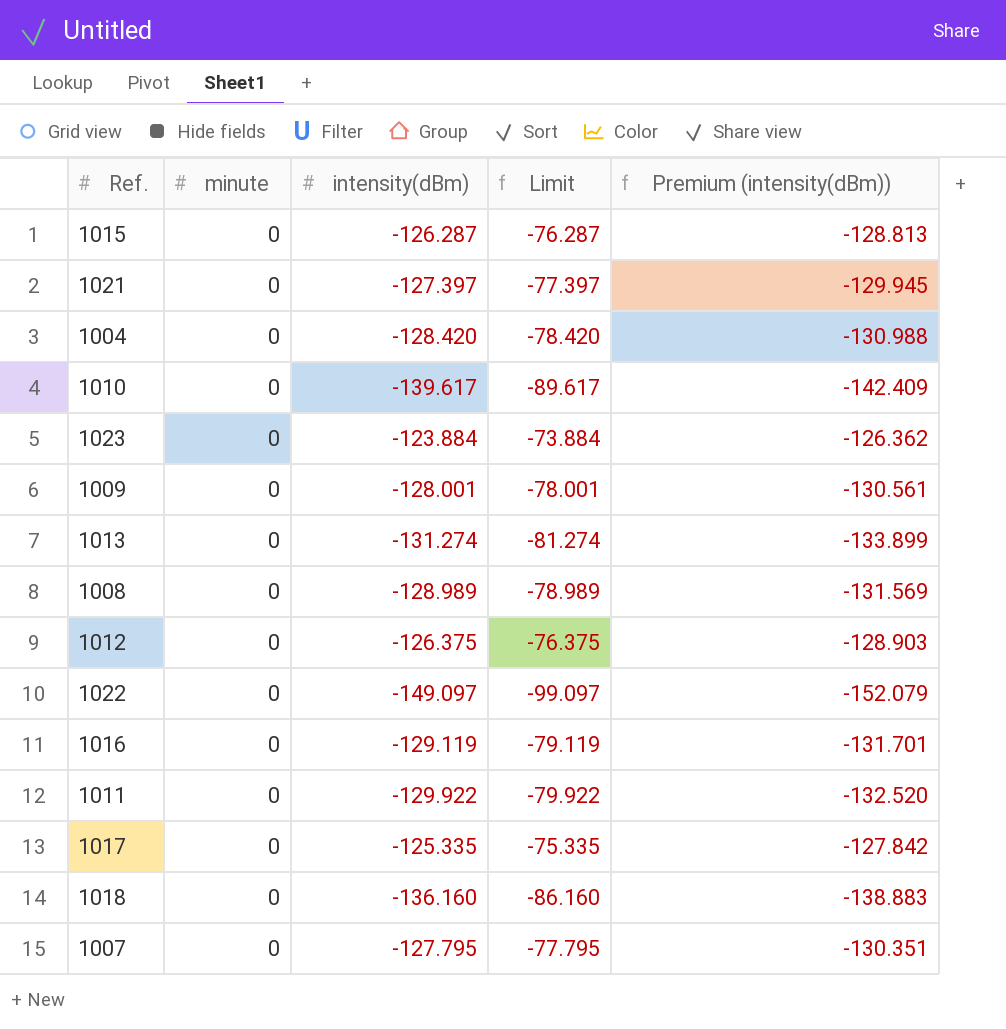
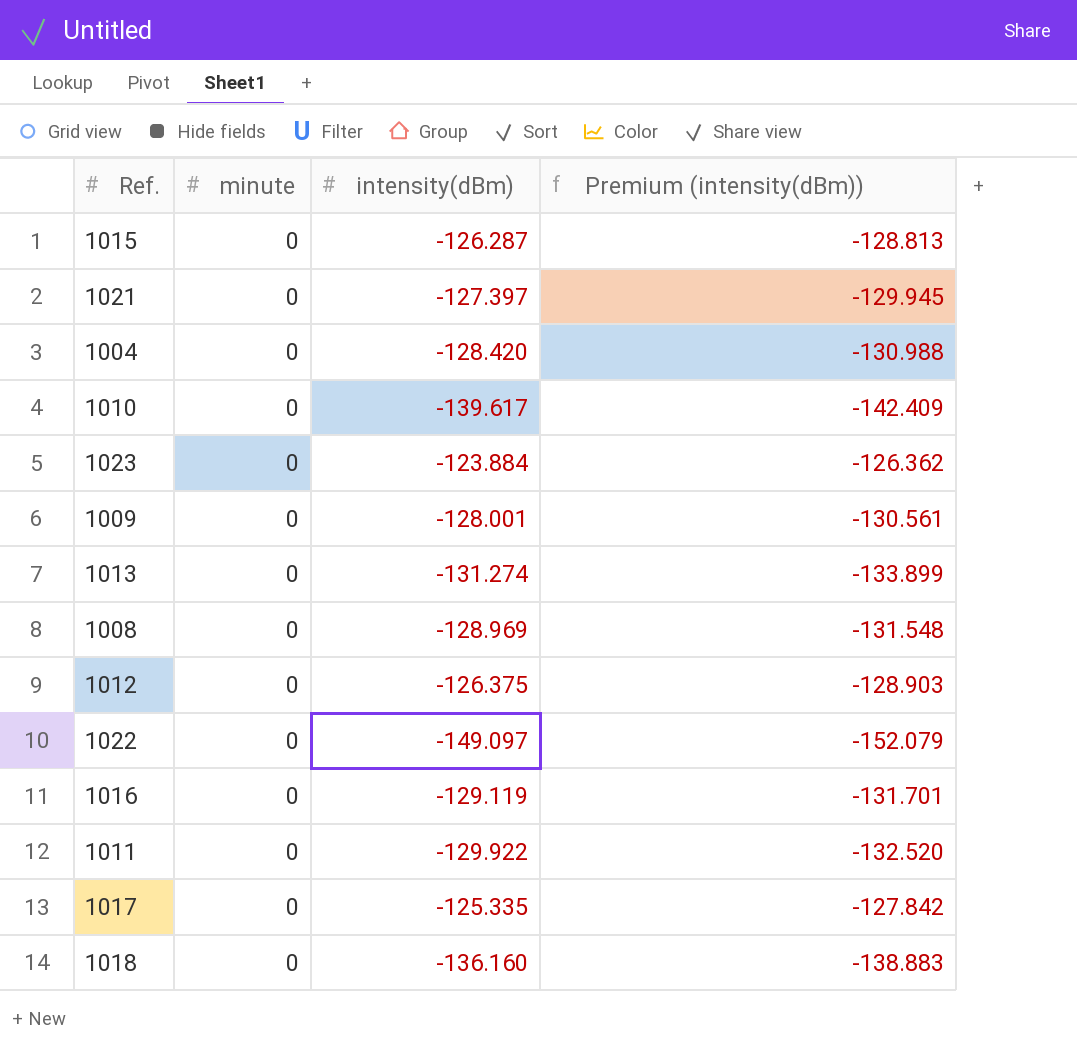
column Limit | formula: [intensity(dBm)] + 50 -> none
row 1007: 0 | -127.795 | -77.795 | -130.351 -> none
1008 | intensity(dBm): -128.989 -> -128.969
1008 | Premium (intensity(dBm)): -131.569 -> -131.548

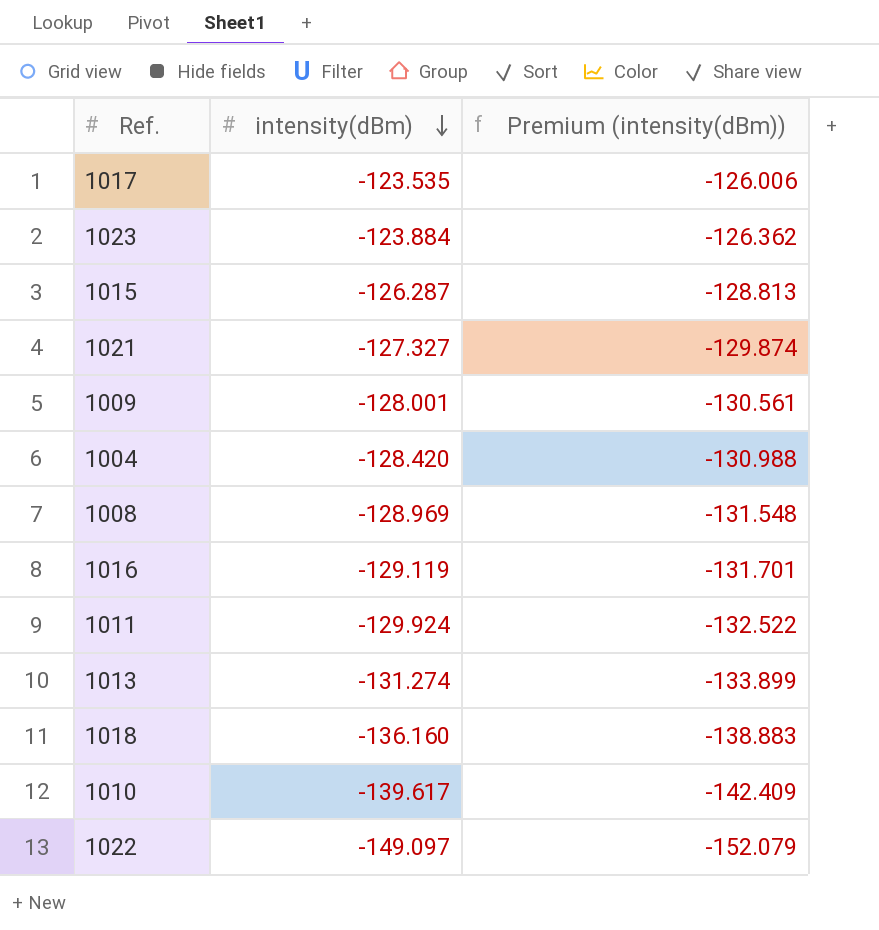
row order: none -> intensity(dBm) descending
column minute | position: 2 -> none
row 1012: 0 | -126.375 | -128.903 -> none
1017 | intensity(dBm): -125.335 -> -123.535
1017 | Premium (intensity(dBm)): -127.842 -> -126.006
1021 | intensity(dBm): -127.397 -> -127.327
1021 | Premium (intensity(dBm)): -129.945 -> -129.874
1011 | intensity(dBm): -129.922 -> -129.924
1011 | Premium (intensity(dBm)): -132.520 -> -132.522

